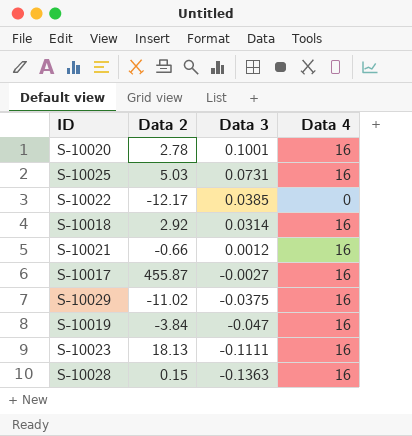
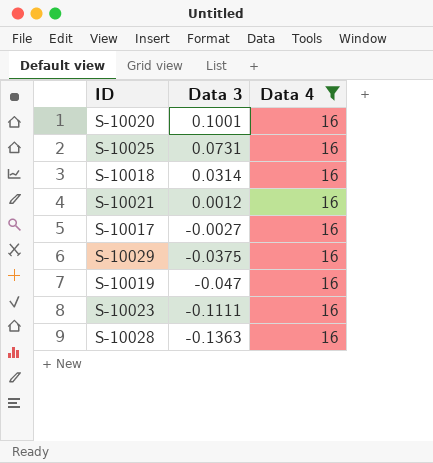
filter: none -> Data 4 = 16
column Data 2 | position: 2 -> none

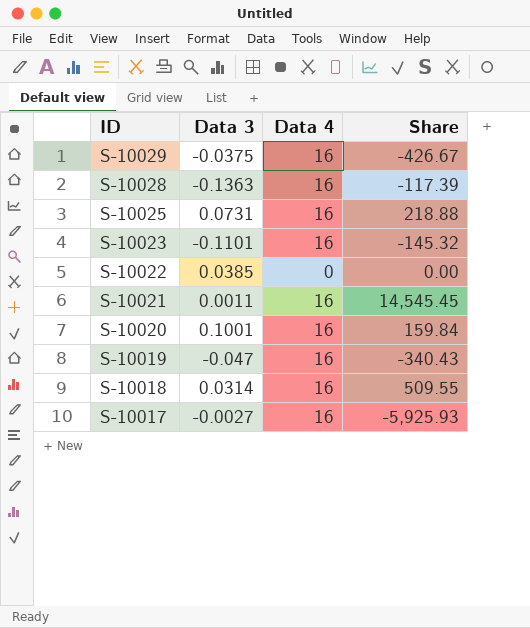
filter: Data 4 = 16 -> none
row order: Data 3 descending -> ID descending
column Share | formula: none -> [Data 4] / [Data 3]
S-10023 | Data 3: -0.1111 -> -0.1101
S-10021 | Data 3: 0.0012 -> 0.0011

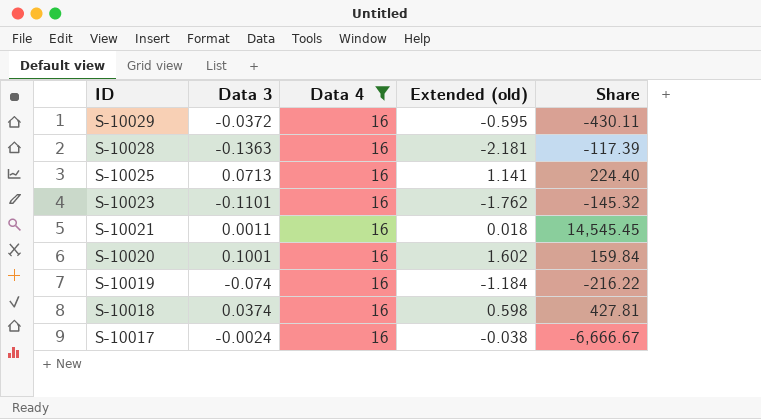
filter: none -> Data 4 = 16
column Extended (old) | formula: none -> [Data 3] * [Data 4]
S-10029 | Data 3: -0.0375 -> -0.0372
S-10029 | Share: -426.67 -> -430.11
S-10025 | Data 3: 0.0731 -> 0.0713
S-10025 | Share: 218.88 -> 224.40
S-10019 | Data 3: -0.047 -> -0.074
S-10019 | Share: -340.43 -> -216.22
S-10018 | Data 3: 0.0314 -> 0.0374
S-10018 | Share: 509.55 -> 427.81
S-10017 | Data 3: -0.0027 -> -0.0024
S-10017 | Share: -5,925.93 -> -6,666.67

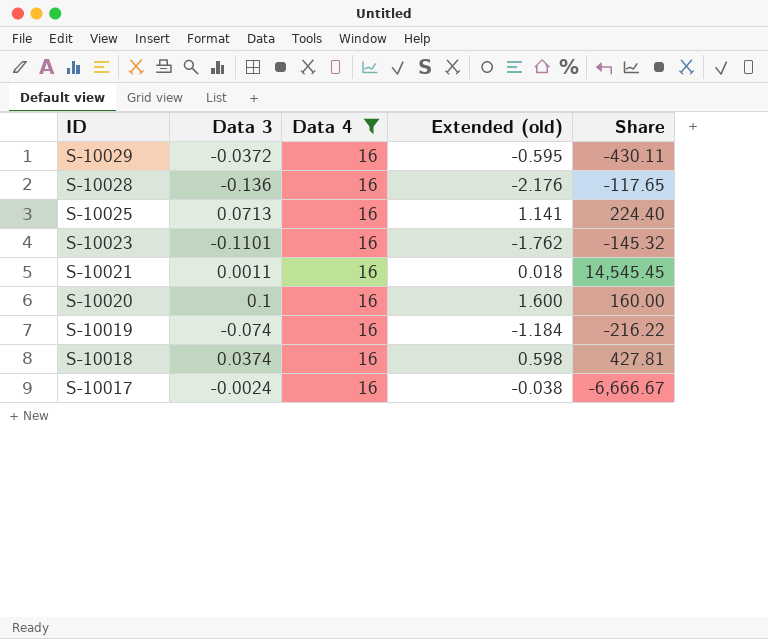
S-10028 | Data 3: -0.1363 -> -0.136
S-10028 | Extended (old): -2.181 -> -2.176
S-10028 | Share: -117.39 -> -117.65
S-10020 | Data 3: 0.1001 -> 0.1
S-10020 | Extended (old): 1.602 -> 1.600
S-10020 | Share: 159.84 -> 160.00

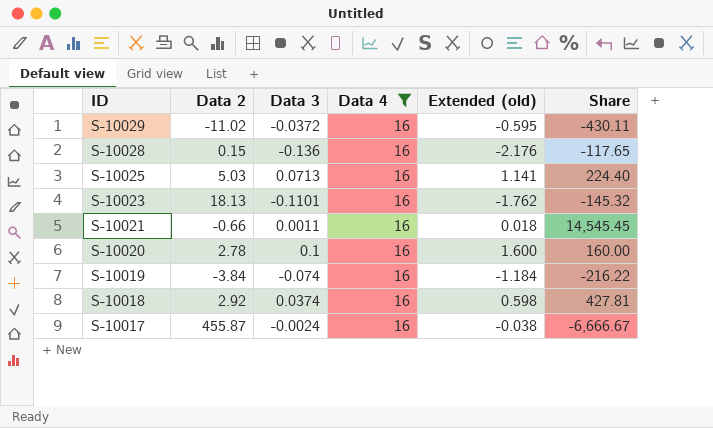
column Data 2 | position: none -> 2

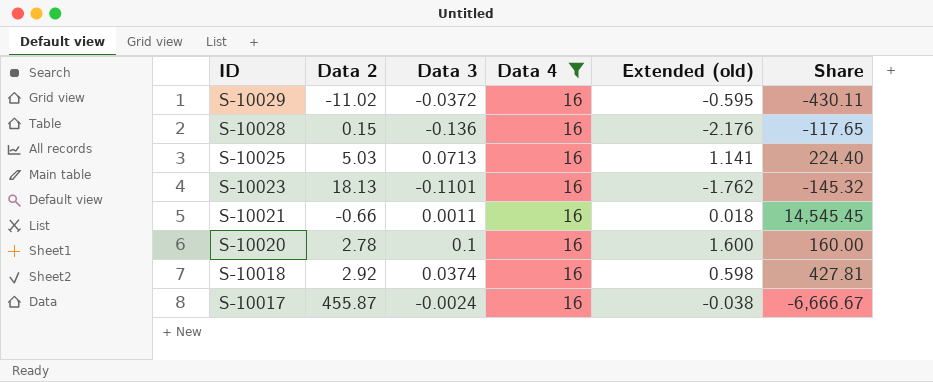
row S-10019: -3.84 | -0.074 | 16 | -1.184 | -216.22 -> none

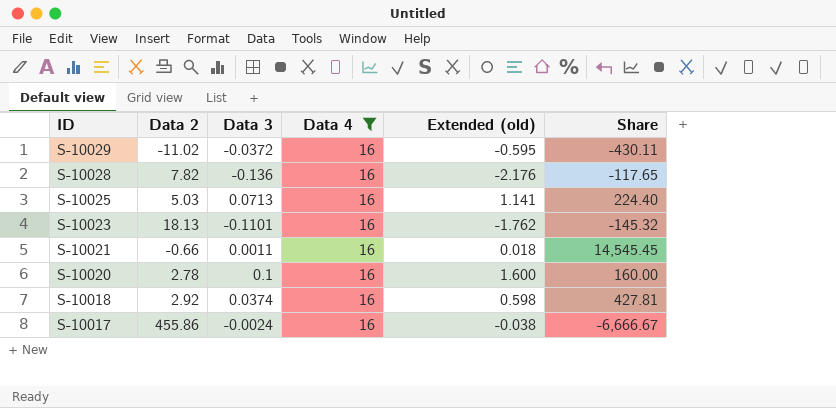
S-10028 | Data 2: 0.15 -> 7.82
S-10017 | Data 2: 455.87 -> 455.86

